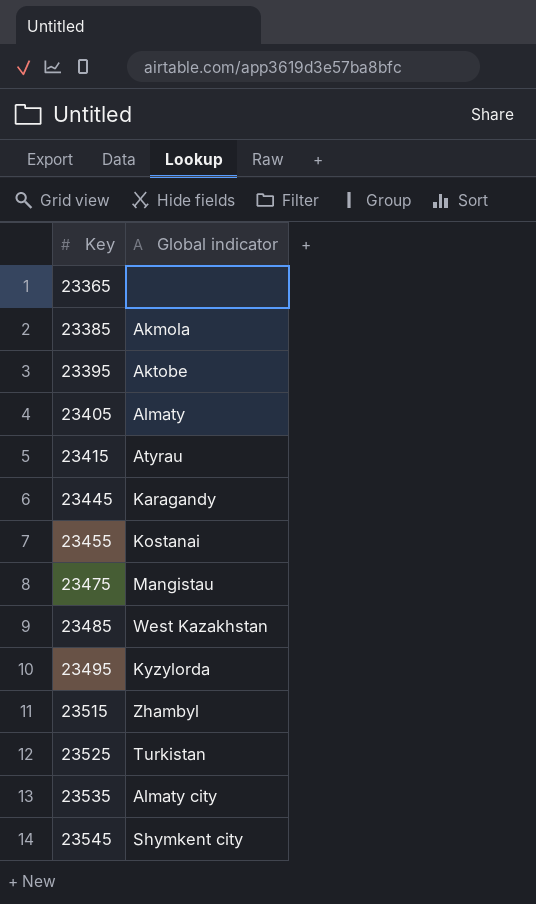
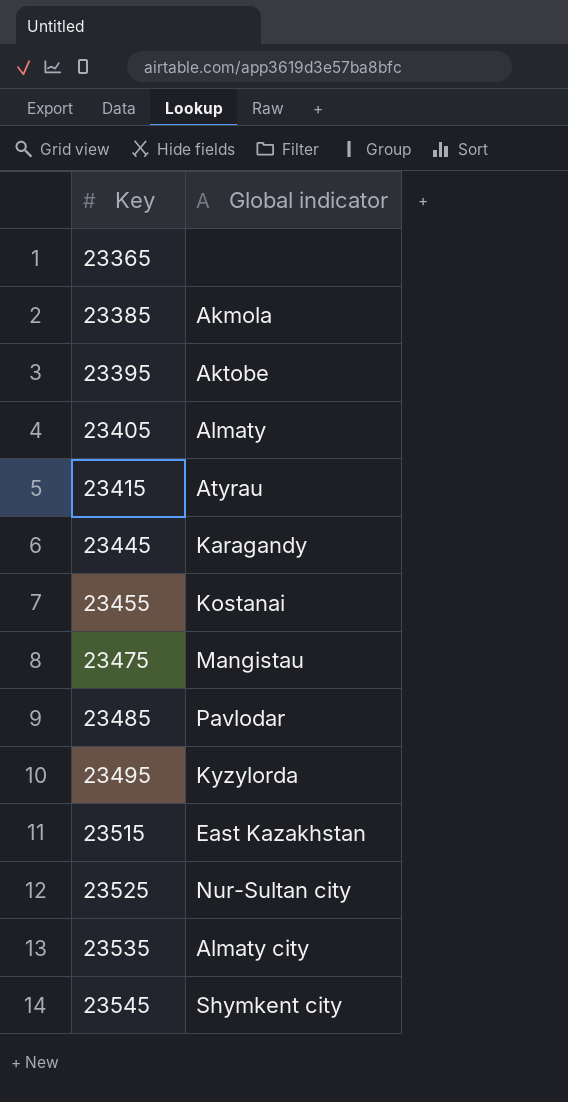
23485 | Global indicator: West Kazakhstan -> Pavlodar
23515 | Global indicator: Zhambyl -> East Kazakhstan
23525 | Global indicator: Turkistan -> Nur-Sultan city

